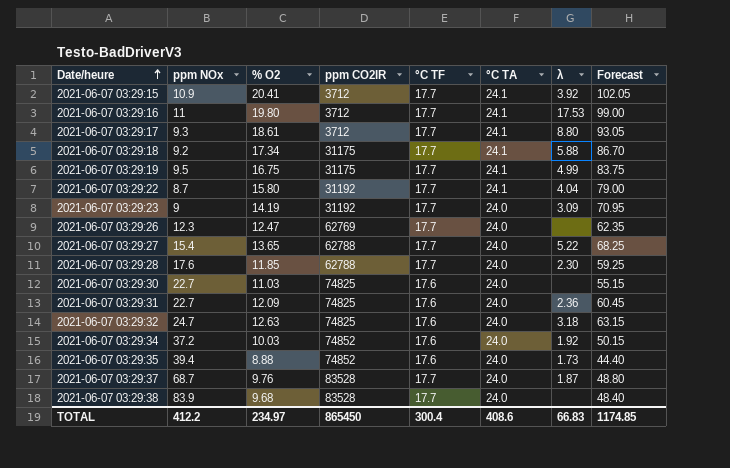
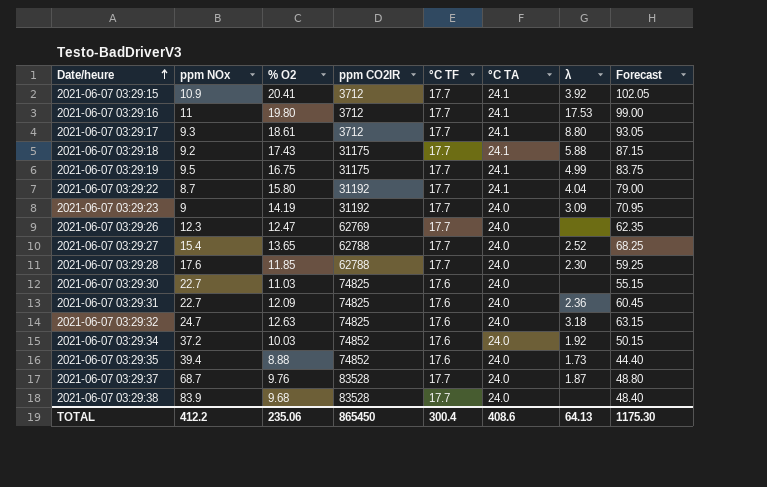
2021-06-07 03:29:18 | % O2: 17.34 -> 17.43
2021-06-07 03:29:18 | Forecast: 86.70 -> 87.15
2021-06-07 03:29:27 | λ: 5.22 -> 2.52
TOTAL | % O2: 234.97 -> 235.06
TOTAL | λ: 66.83 -> 64.13
TOTAL | Forecast: 1174.85 -> 1175.30

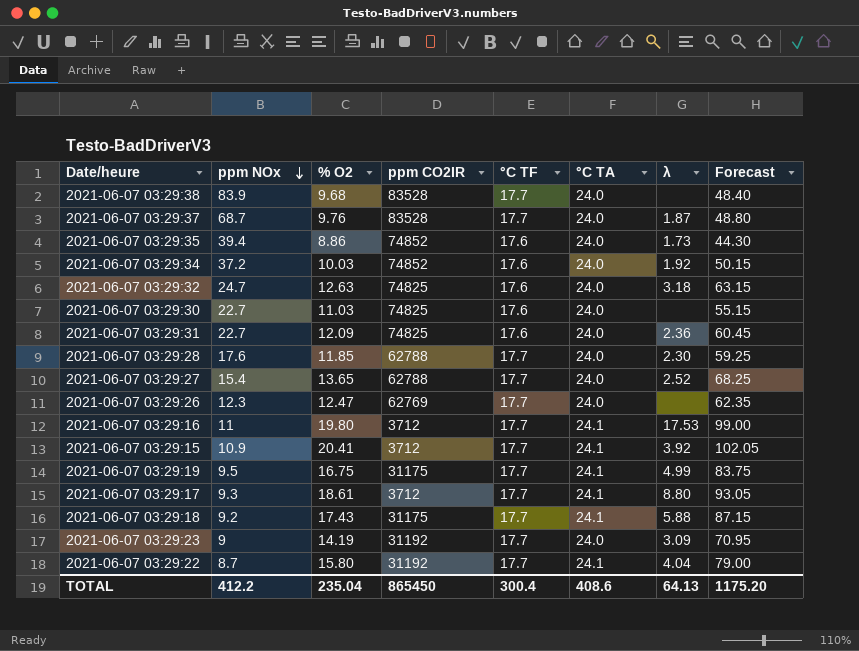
row order: Date/heure ascending -> ppm NOx descending
2021-06-07 03:29:35 | % O2: 8.88 -> 8.86
2021-06-07 03:29:35 | Forecast: 44.40 -> 44.30
TOTAL | % O2: 235.06 -> 235.04
TOTAL | Forecast: 1175.30 -> 1175.20

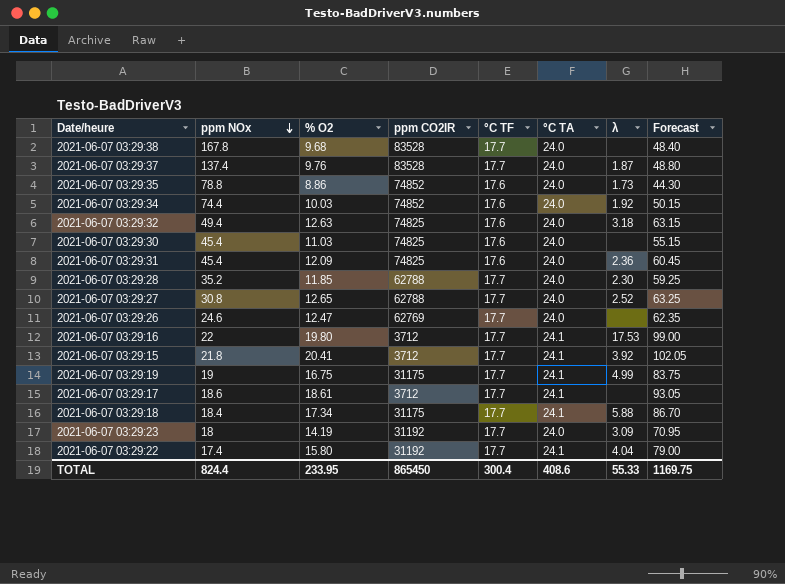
2021-06-07 03:29:38 | ppm NOx: 83.9 -> 167.8
2021-06-07 03:29:37 | ppm NOx: 68.7 -> 137.4
2021-06-07 03:29:35 | ppm NOx: 39.4 -> 78.8
2021-06-07 03:29:34 | ppm NOx: 37.2 -> 74.4
2021-06-07 03:29:32 | ppm NOx: 24.7 -> 49.4
2021-06-07 03:29:30 | ppm NOx: 22.7 -> 45.4
2021-06-07 03:29:31 | ppm NOx: 22.7 -> 45.4
2021-06-07 03:29:28 | ppm NOx: 17.6 -> 35.2
2021-06-07 03:29:27 | ppm NOx: 15.4 -> 30.8
2021-06-07 03:29:27 | % O2: 13.65 -> 12.65
2021-06-07 03:29:27 | Forecast: 68.25 -> 63.25
2021-06-07 03:29:26 | ppm NOx: 12.3 -> 24.6
2021-06-07 03:29:16 | ppm NOx: 11 -> 22
2021-06-07 03:29:15 | ppm NOx: 10.9 -> 21.8
2021-06-07 03:29:19 | ppm NOx: 9.5 -> 19
2021-06-07 03:29:17 | ppm NOx: 9.3 -> 18.6
2021-06-07 03:29:17 | λ: 8.80 -> none
2021-06-07 03:29:18 | ppm NOx: 9.2 -> 18.4
2021-06-07 03:29:18 | % O2: 17.43 -> 17.34
2021-06-07 03:29:18 | Forecast: 87.15 -> 86.70
2021-06-07 03:29:23 | ppm NOx: 9 -> 18
2021-06-07 03:29:22 | ppm NOx: 8.7 -> 17.4
TOTAL | ppm NOx: 412.2 -> 824.4
TOTAL | % O2: 235.04 -> 233.95
TOTAL | λ: 64.13 -> 55.33
TOTAL | Forecast: 1175.20 -> 1169.75

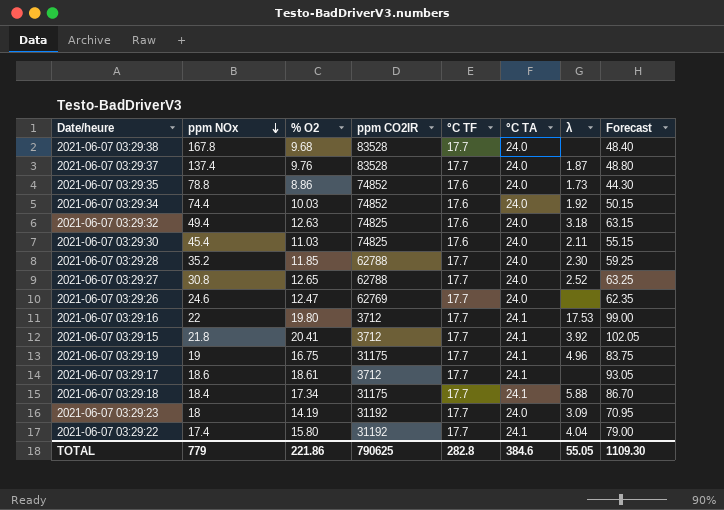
row 2021-06-07 03:29:31: 45.4 | 12.09 | 74825 | 17.6 | 24.0 | 2.36 | 60.45 -> none
2021-06-07 03:29:30 | λ: none -> 2.11
2021-06-07 03:29:19 | λ: 4.99 -> 4.96
TOTAL | ppm NOx: 824.4 -> 779
TOTAL | % O2: 233.95 -> 221.86
TOTAL | ppm CO2IR: 865450 -> 790625
TOTAL | °C TF: 300.4 -> 282.8
TOTAL | °C TA: 408.6 -> 384.6
TOTAL | λ: 55.33 -> 55.05
TOTAL | Forecast: 1169.75 -> 1109.30

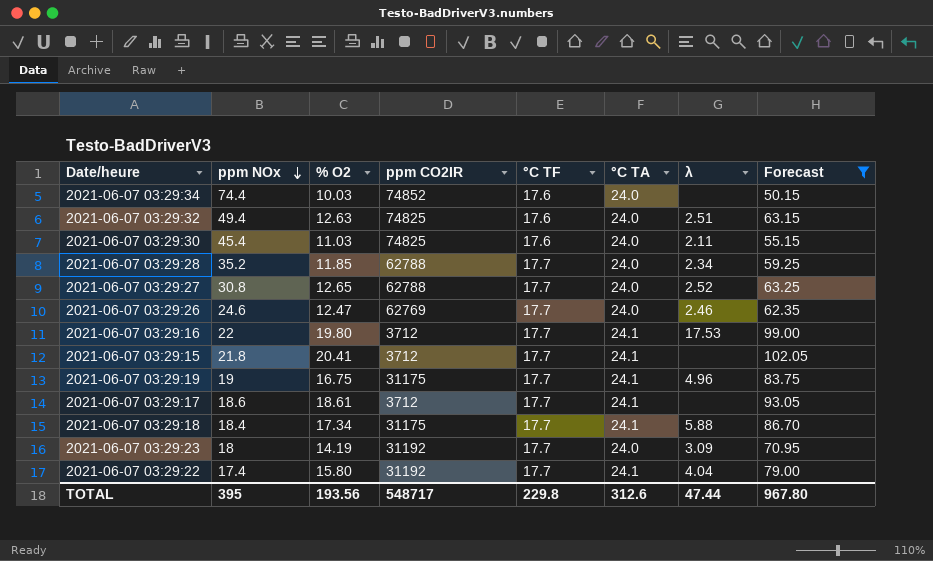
filter: none -> Forecast >= 50.15
2021-06-07 03:29:34 | λ: 1.92 -> none
2021-06-07 03:29:32 | λ: 3.18 -> 2.51
2021-06-07 03:29:28 | λ: 2.30 -> 2.34
2021-06-07 03:29:26 | λ: none -> 2.46
2021-06-07 03:29:15 | λ: 3.92 -> none
TOTAL | ppm NOx: 779 -> 395
TOTAL | % O2: 221.86 -> 193.56
TOTAL | ppm CO2IR: 790625 -> 548717
TOTAL | °C TF: 282.8 -> 229.8
TOTAL | °C TA: 384.6 -> 312.6
TOTAL | λ: 55.05 -> 47.44
TOTAL | Forecast: 1109.30 -> 967.80

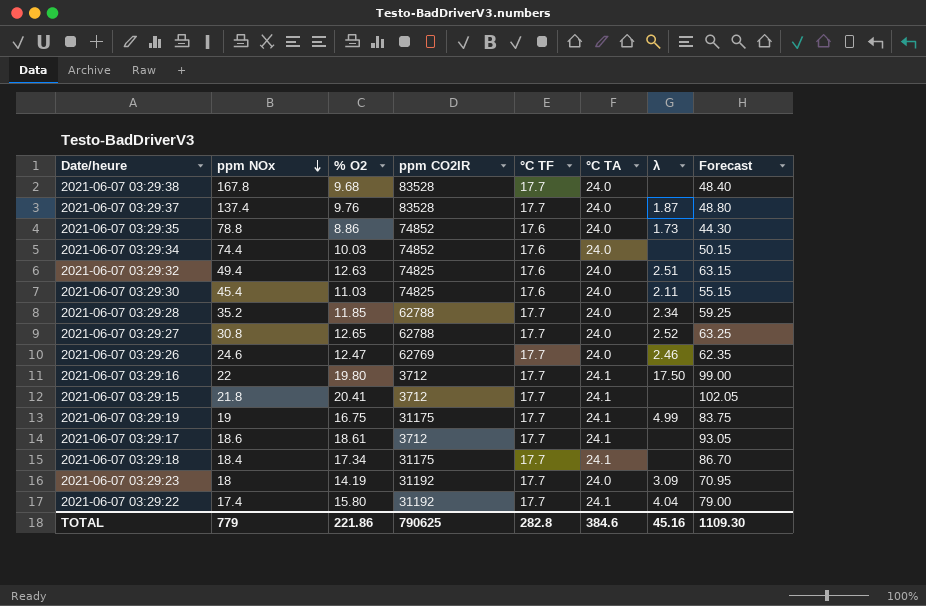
filter: Forecast >= 50.15 -> none
2021-06-07 03:29:16 | λ: 17.53 -> 17.50
2021-06-07 03:29:19 | λ: 4.96 -> 4.99
2021-06-07 03:29:18 | λ: 5.88 -> none
TOTAL | ppm NOx: 395 -> 779
TOTAL | % O2: 193.56 -> 221.86
TOTAL | ppm CO2IR: 548717 -> 790625
TOTAL | °C TF: 229.8 -> 282.8
TOTAL | °C TA: 312.6 -> 384.6
TOTAL | λ: 47.44 -> 45.16
TOTAL | Forecast: 967.80 -> 1109.30

